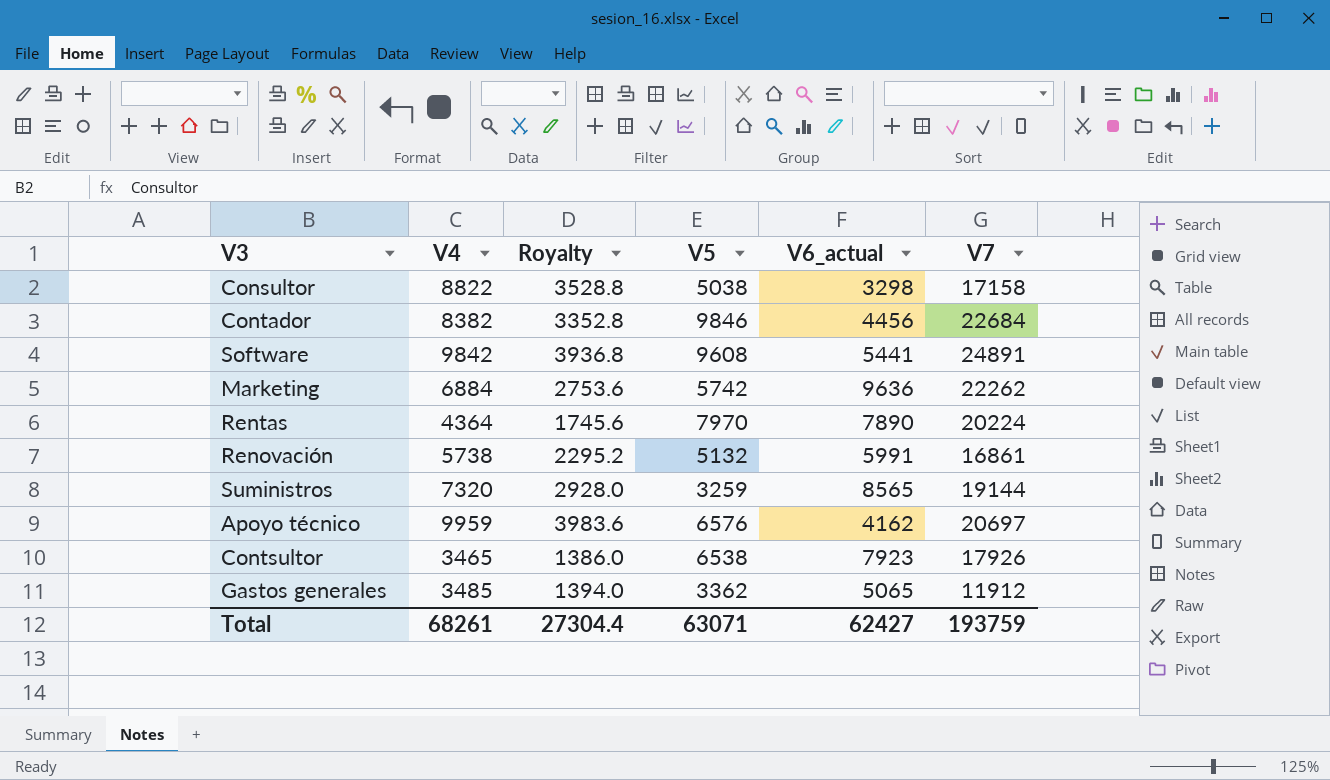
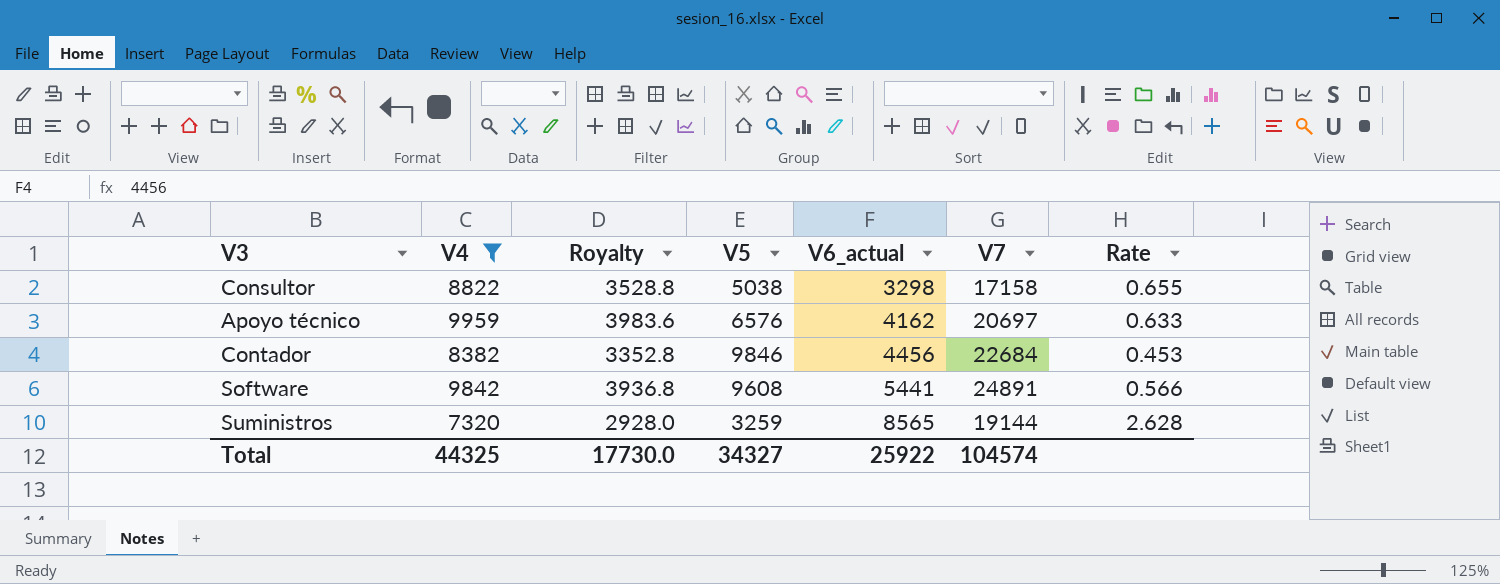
filter: none -> V4 >= 7320
row order: none -> V6_actual ascending
column Rate | formula: none -> [V6_actual] / [V5]
Total | V4: 68261 -> 44325
Total | Royalty: 27304.4 -> 17730.0
Total | V5: 63071 -> 34327
Total | V6_actual: 62427 -> 25922
Total | V7: 193759 -> 104574

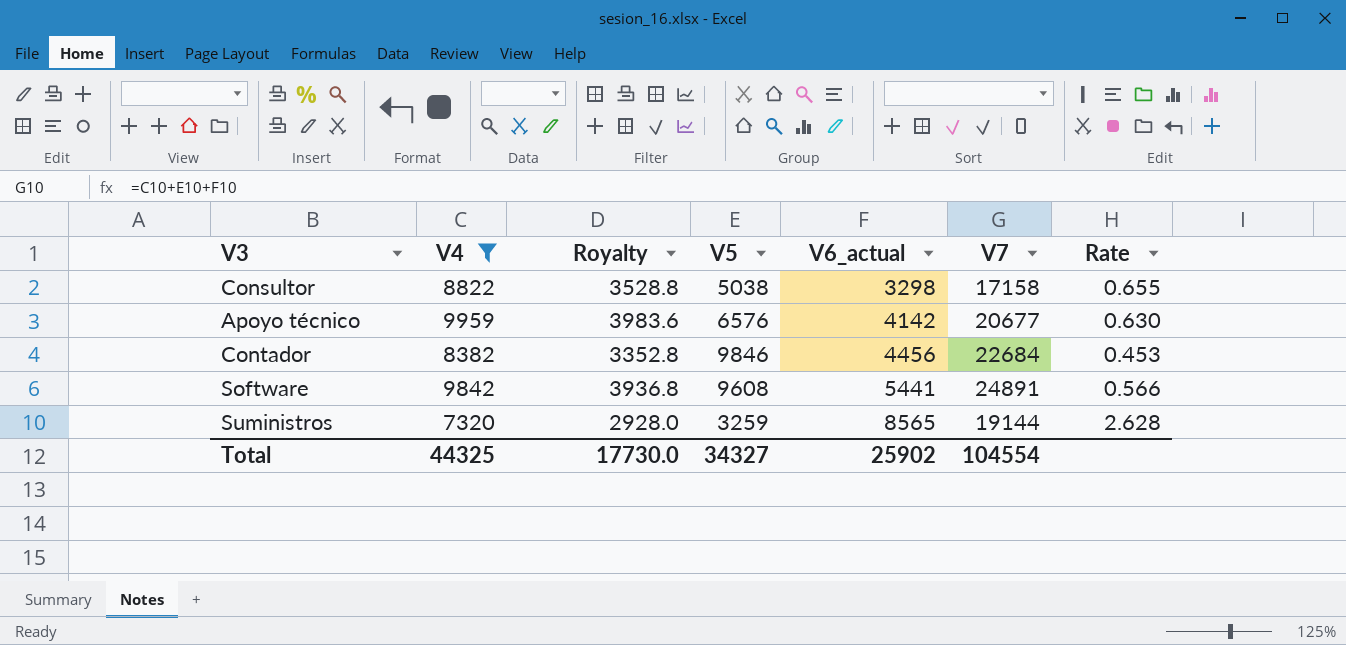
Apoyo técnico | V6_actual: 4162 -> 4142
Apoyo técnico | V7: 20697 -> 20677
Apoyo técnico | Rate: 0.633 -> 0.630
Total | V6_actual: 25922 -> 25902
Total | V7: 104574 -> 104554

